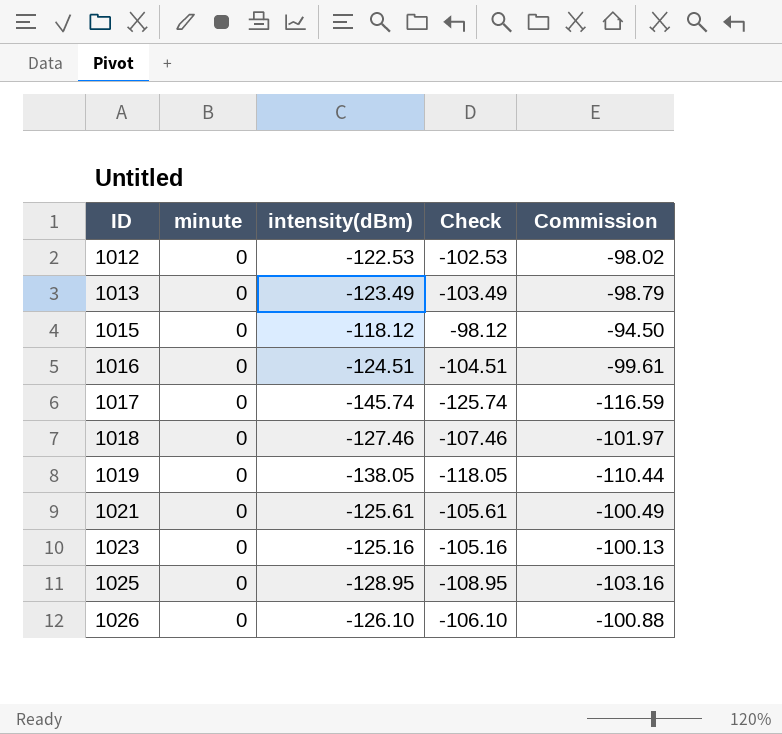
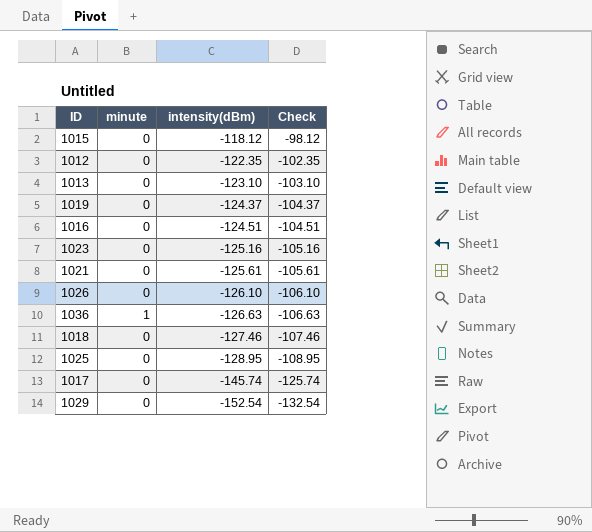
row order: ID ascending -> intensity(dBm) descending
column Commission | formula: [intensity(dBm)] * 0.8 -> none
1012 | intensity(dBm): -122.53 -> -122.35
1012 | Check: -102.53 -> -102.35
1013 | intensity(dBm): -123.49 -> -123.10
1013 | Check: -103.49 -> -103.10
1019 | intensity(dBm): -138.05 -> -124.37
1019 | Check: -118.05 -> -104.37
row 1036: none -> 1 | -126.63 | -106.63
row 1029: none -> 0 | -152.54 | -132.54

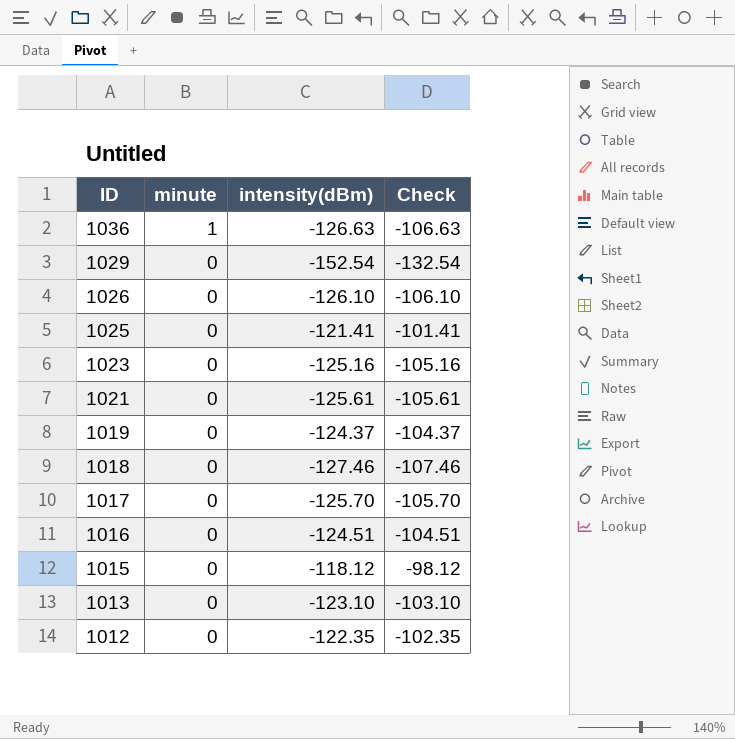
row order: intensity(dBm) descending -> ID descending
1025 | intensity(dBm): -128.95 -> -121.41
1025 | Check: -108.95 -> -101.41
1017 | intensity(dBm): -145.74 -> -125.70
1017 | Check: -125.74 -> -105.70

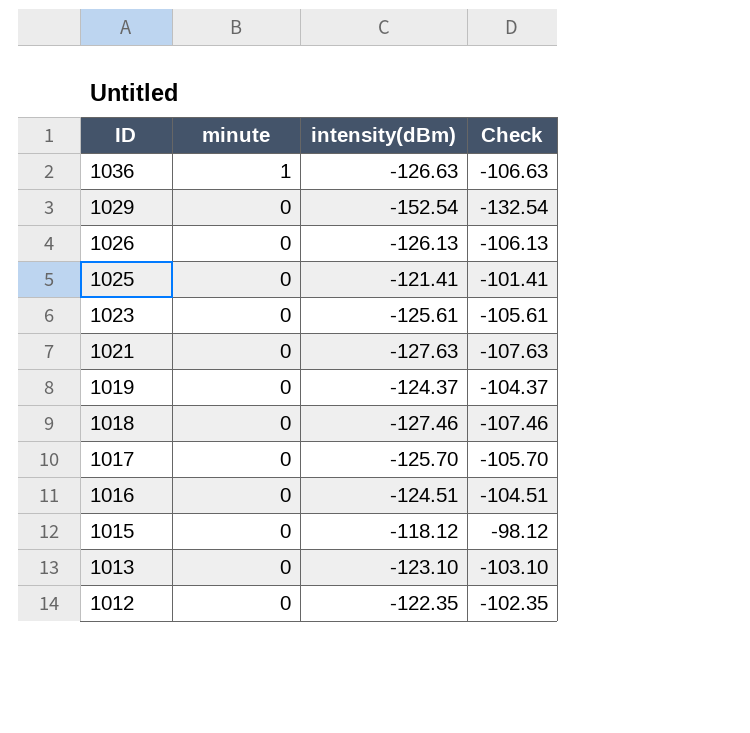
1026 | intensity(dBm): -126.10 -> -126.13
1026 | Check: -106.10 -> -106.13
1023 | intensity(dBm): -125.16 -> -125.61
1023 | Check: -105.16 -> -105.61
1021 | intensity(dBm): -125.61 -> -127.63
1021 | Check: -105.61 -> -107.63

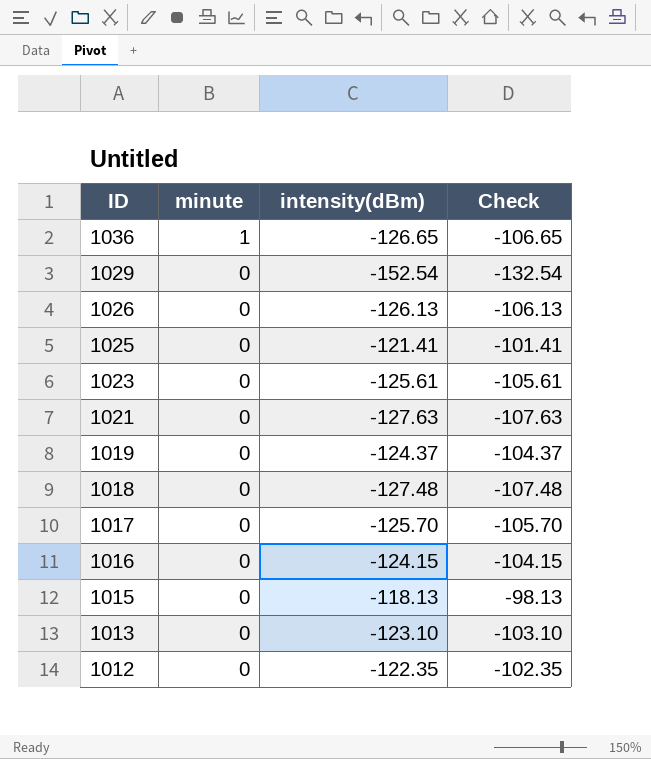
1036 | intensity(dBm): -126.63 -> -126.65
1036 | Check: -106.63 -> -106.65
1018 | intensity(dBm): -127.46 -> -127.48
1018 | Check: -107.46 -> -107.48
1016 | intensity(dBm): -124.51 -> -124.15
1016 | Check: -104.51 -> -104.15
1015 | intensity(dBm): -118.12 -> -118.13
1015 | Check: -98.12 -> -98.13

